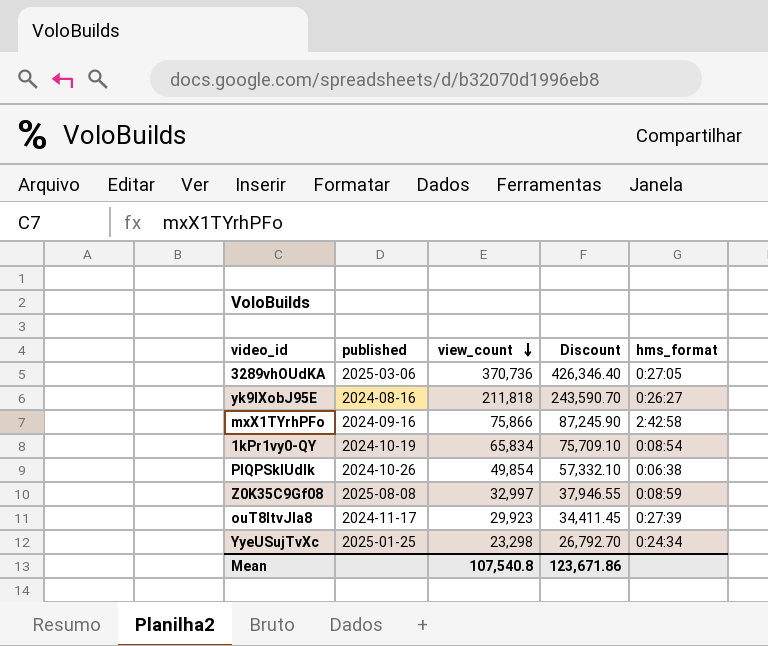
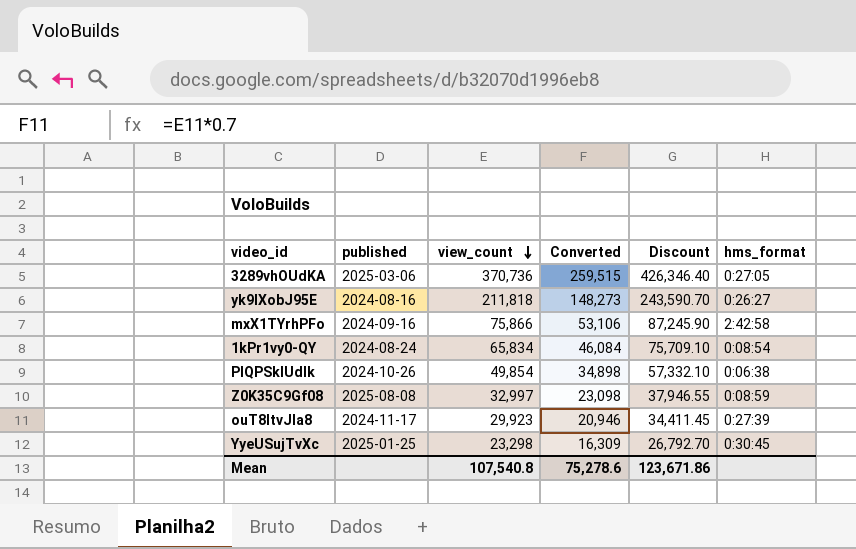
column Converted | formula: none -> [view_count] * 0.7
1kPr1vy0-QY | published: 2024-10-19 -> 2024-08-24
YyeUSujTvXc | hms_format: 0:24:34 -> 0:30:45

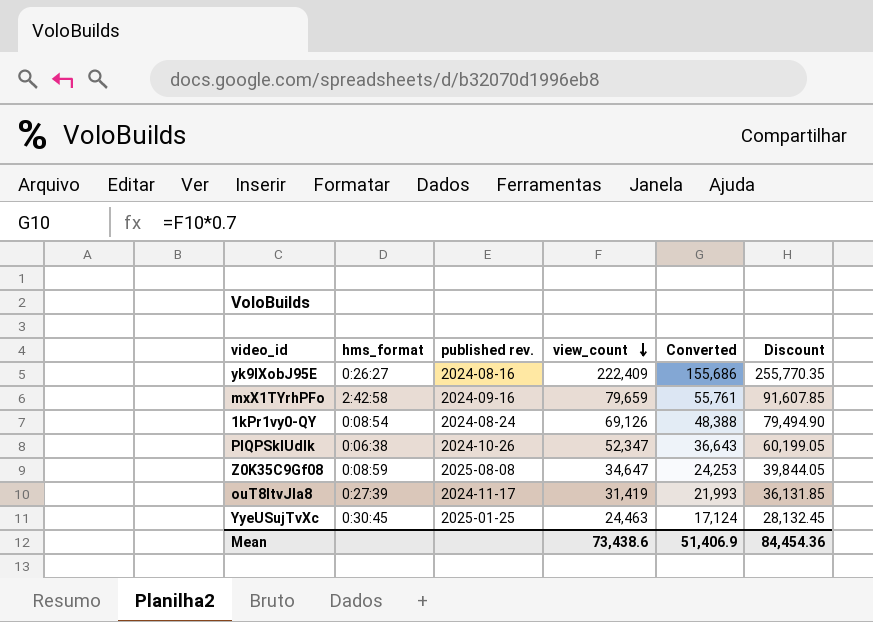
column hms_format | position: 6 -> 2
column name: published -> published rev.
row 3289vhOUdKA: 2025-03-06 | 370,736 | 259,515 | 426,346.40 | 0:27:05 -> none
yk9lXobJ95E | view_count: 211,818 -> 222,409
yk9lXobJ95E | Converted: 148,273 -> 155,686
yk9lXobJ95E | Discount: 243,590.70 -> 255,770.35
mxX1TYrhPFo | view_count: 75,866 -> 79,659
mxX1TYrhPFo | Converted: 53,106 -> 55,761
mxX1TYrhPFo | Discount: 87,245.90 -> 91,607.85
1kPr1vy0-QY | view_count: 65,834 -> 69,126
1kPr1vy0-QY | Converted: 46,084 -> 48,388
1kPr1vy0-QY | Discount: 75,709.10 -> 79,494.90
PlQPSkIUdIk | view_count: 49,854 -> 52,347
PlQPSkIUdIk | Converted: 34,898 -> 36,643
PlQPSkIUdIk | Discount: 57,332.10 -> 60,199.05
Z0K35C9Gf08 | view_count: 32,997 -> 34,647
Z0K35C9Gf08 | Converted: 23,098 -> 24,253
Z0K35C9Gf08 | Discount: 37,946.55 -> 39,844.05
ouT8ItvJla8 | view_count: 29,923 -> 31,419
ouT8ItvJla8 | Converted: 20,946 -> 21,993
ouT8ItvJla8 | Discount: 34,411.45 -> 36,131.85
YyeUSujTvXc | view_count: 23,298 -> 24,463
YyeUSujTvXc | Converted: 16,309 -> 17,124
YyeUSujTvXc | Discount: 26,792.70 -> 28,132.45
Mean | view_count: 107,540.8 -> 73,438.6
Mean | Converted: 75,278.6 -> 51,406.9
Mean | Discount: 123,671.86 -> 84,454.36

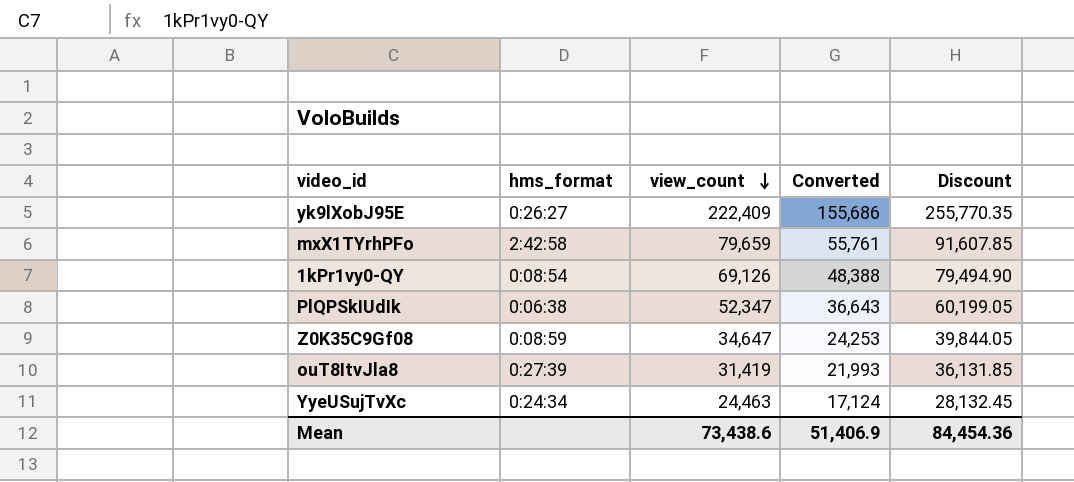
column published rev. | position: 3 -> none
YyeUSujTvXc | hms_format: 0:30:45 -> 0:24:34

